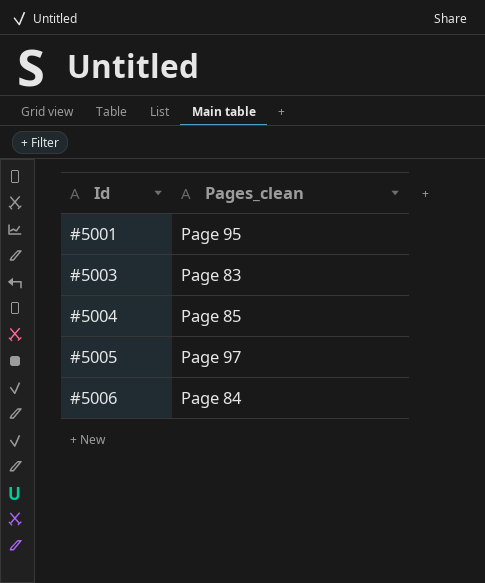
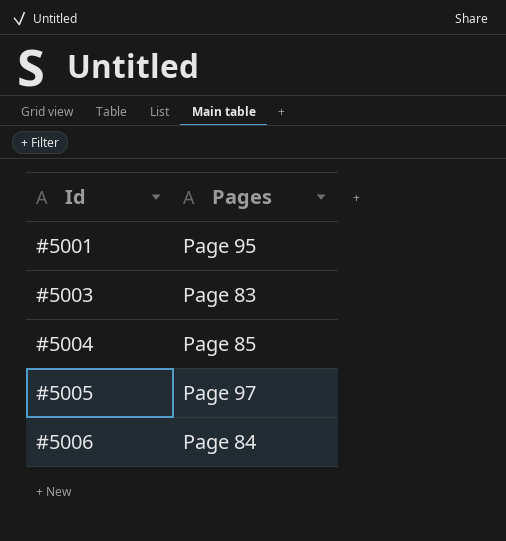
column name: Pages_clean -> Pages

